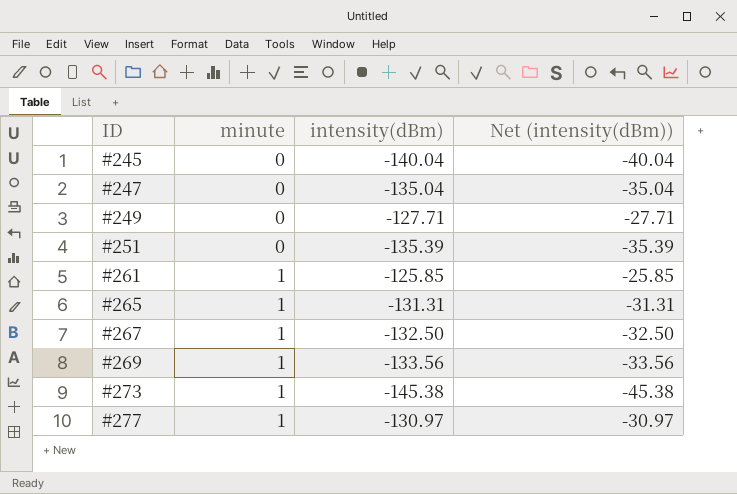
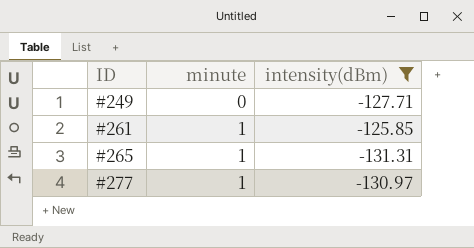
filter: none -> intensity(dBm) >= -131.31
column Net (intensity(dBm)) | formula: [intensity(dBm)] + 100 -> none

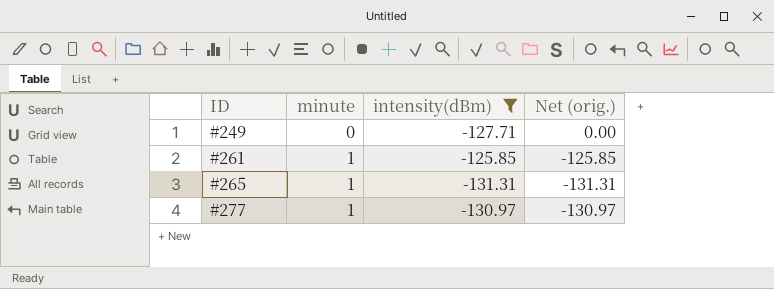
column Net (orig.) | formula: none -> [minute] * [intensity(dBm)]

